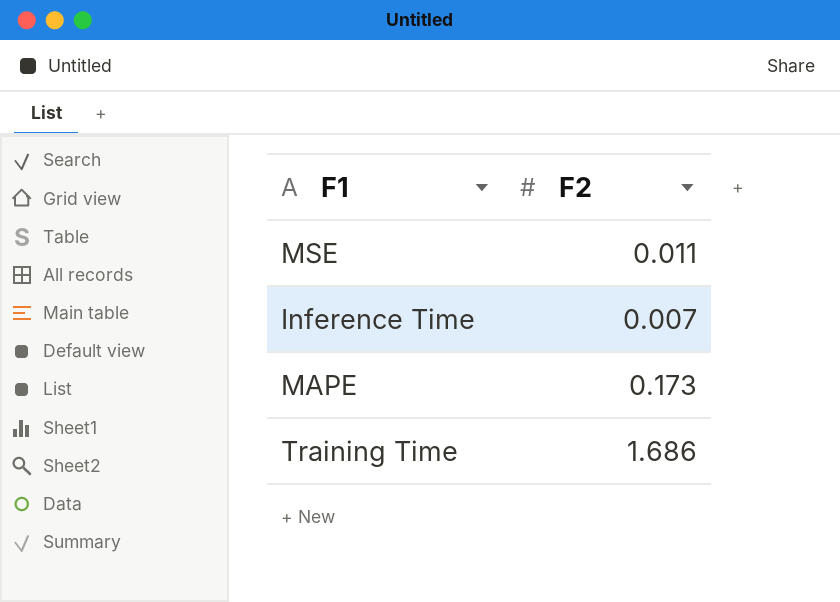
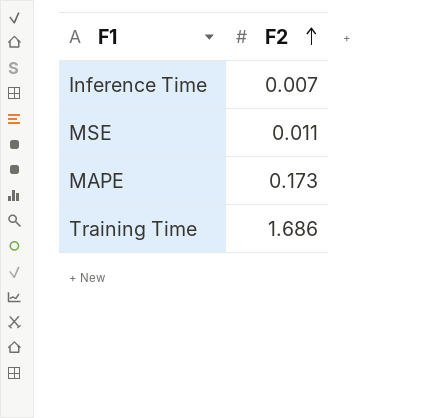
row order: none -> F2 ascending

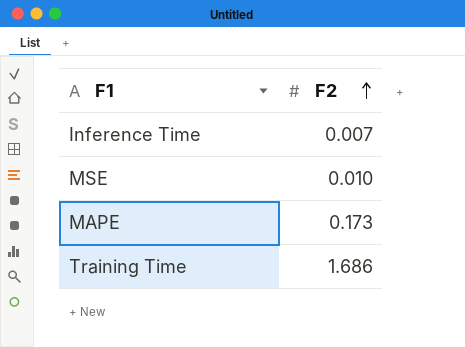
MSE | F2: 0.011 -> 0.010

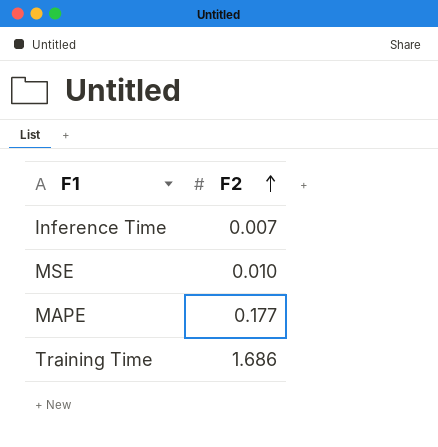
MAPE | F2: 0.173 -> 0.177

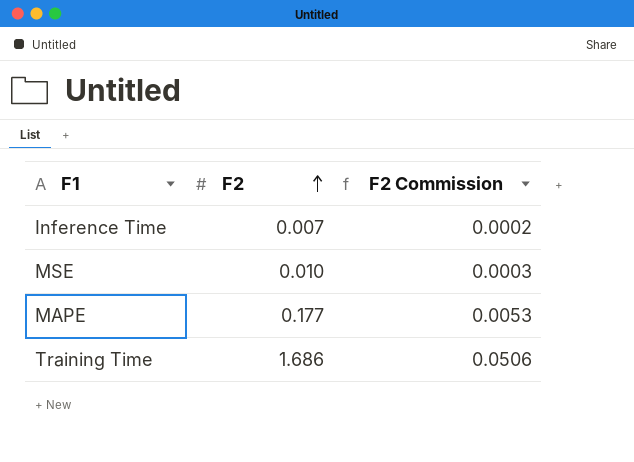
column F2 Commission | formula: none -> [F2] * 0.03

